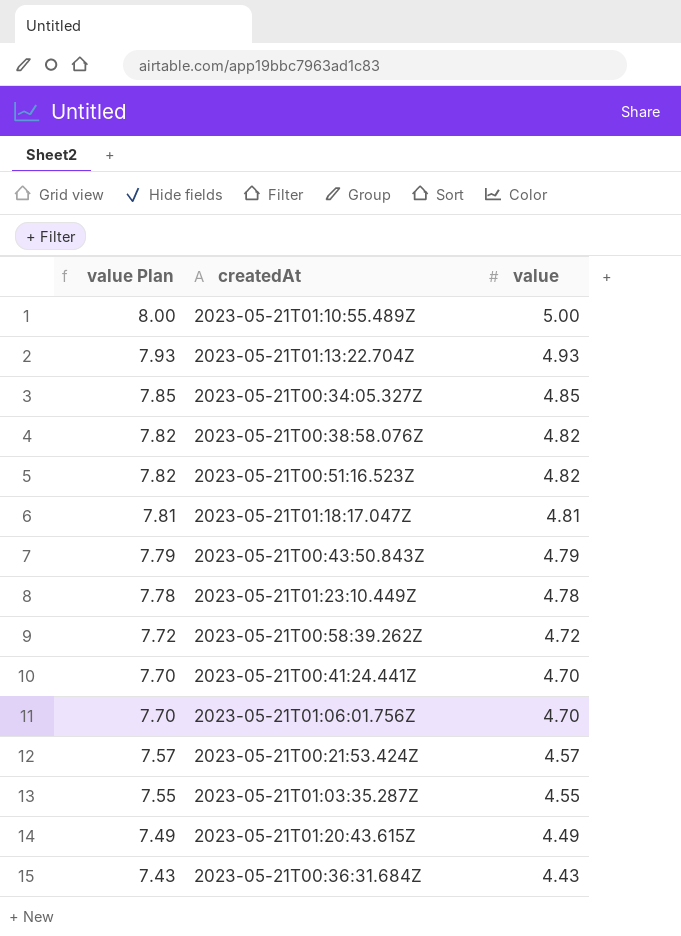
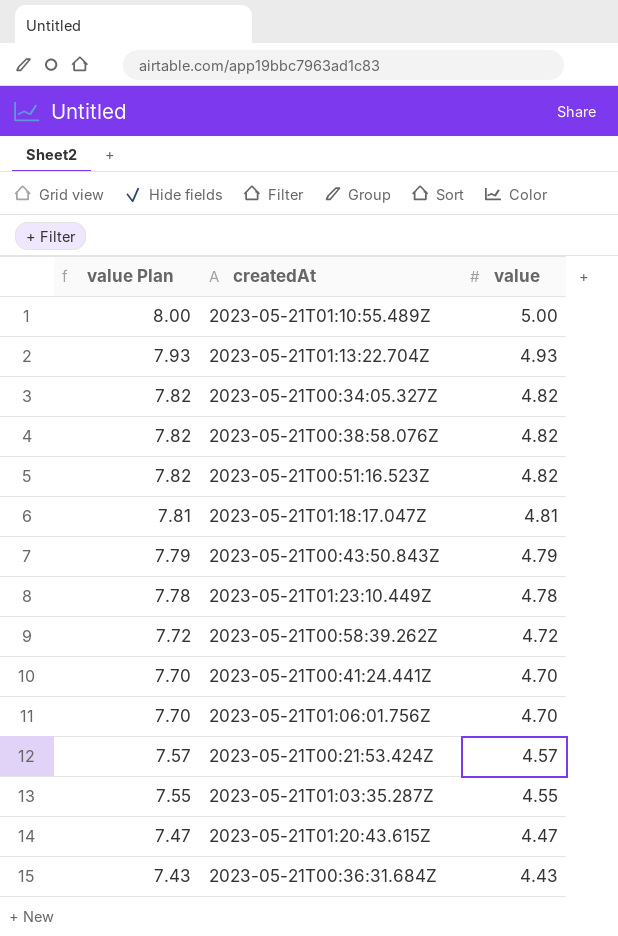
2023-05-21T00:34:05.327Z | value Plan: 7.85 -> 7.82
2023-05-21T00:34:05.327Z | value: 4.85 -> 4.82
2023-05-21T01:20:43.615Z | value Plan: 7.49 -> 7.47
2023-05-21T01:20:43.615Z | value: 4.49 -> 4.47

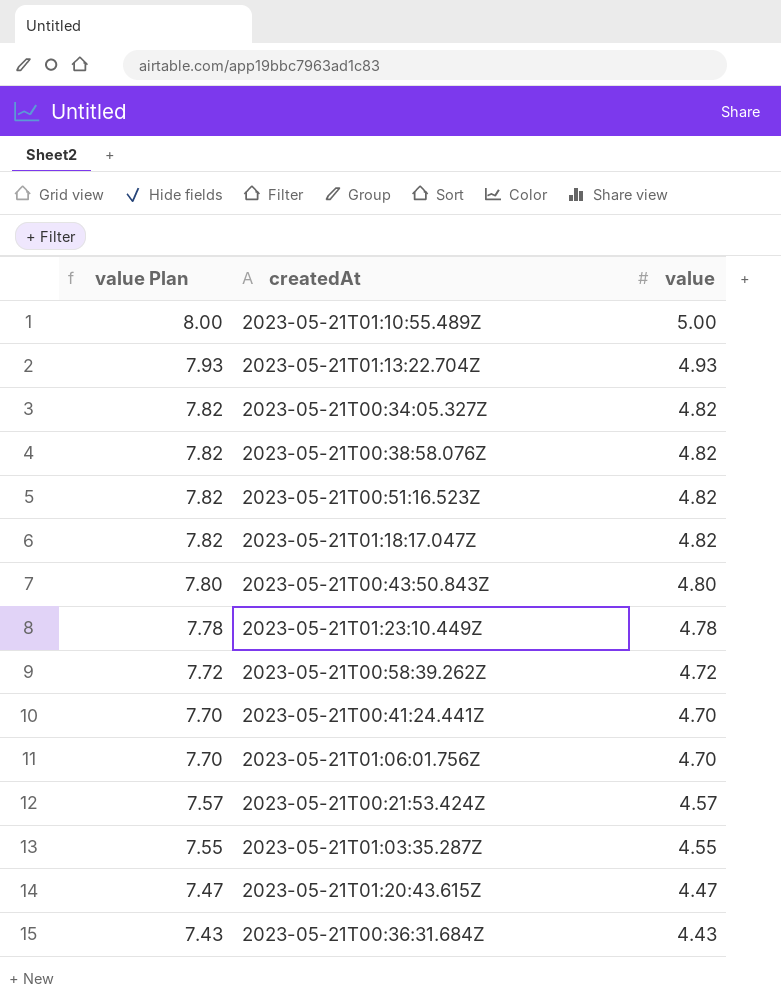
2023-05-21T01:18:17.047Z | value Plan: 7.81 -> 7.82
2023-05-21T01:18:17.047Z | value: 4.81 -> 4.82
2023-05-21T00:43:50.843Z | value Plan: 7.79 -> 7.80
2023-05-21T00:43:50.843Z | value: 4.79 -> 4.80

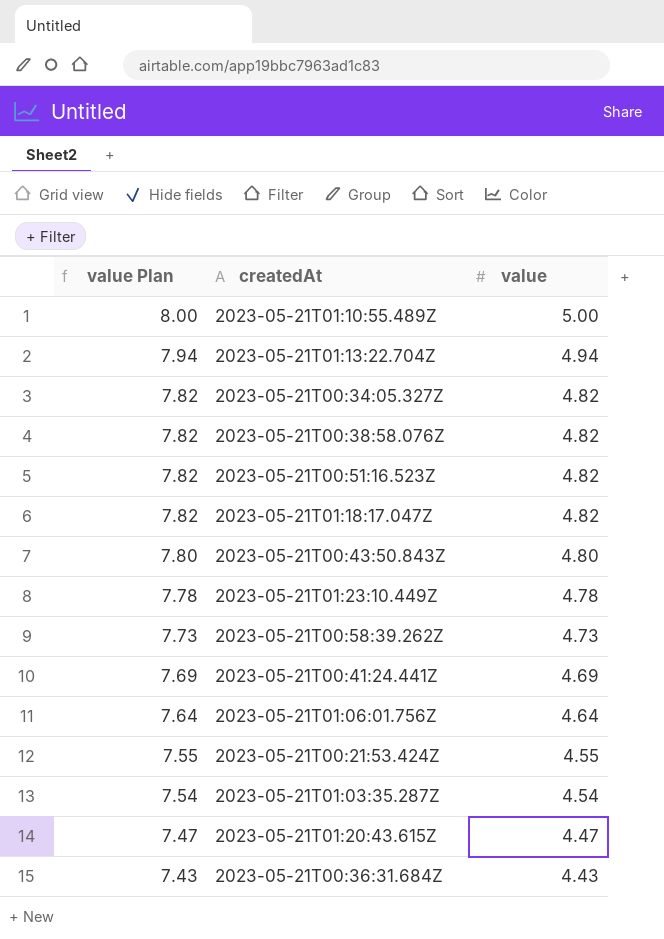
2023-05-21T01:13:22.704Z | value Plan: 7.93 -> 7.94
2023-05-21T01:13:22.704Z | value: 4.93 -> 4.94
2023-05-21T00:58:39.262Z | value Plan: 7.72 -> 7.73
2023-05-21T00:58:39.262Z | value: 4.72 -> 4.73
2023-05-21T00:41:24.441Z | value Plan: 7.70 -> 7.69
2023-05-21T00:41:24.441Z | value: 4.70 -> 4.69
2023-05-21T01:06:01.756Z | value Plan: 7.70 -> 7.64
2023-05-21T01:06:01.756Z | value: 4.70 -> 4.64
2023-05-21T00:21:53.424Z | value Plan: 7.57 -> 7.55
2023-05-21T00:21:53.424Z | value: 4.57 -> 4.55
2023-05-21T01:03:35.287Z | value Plan: 7.55 -> 7.54
2023-05-21T01:03:35.287Z | value: 4.55 -> 4.54

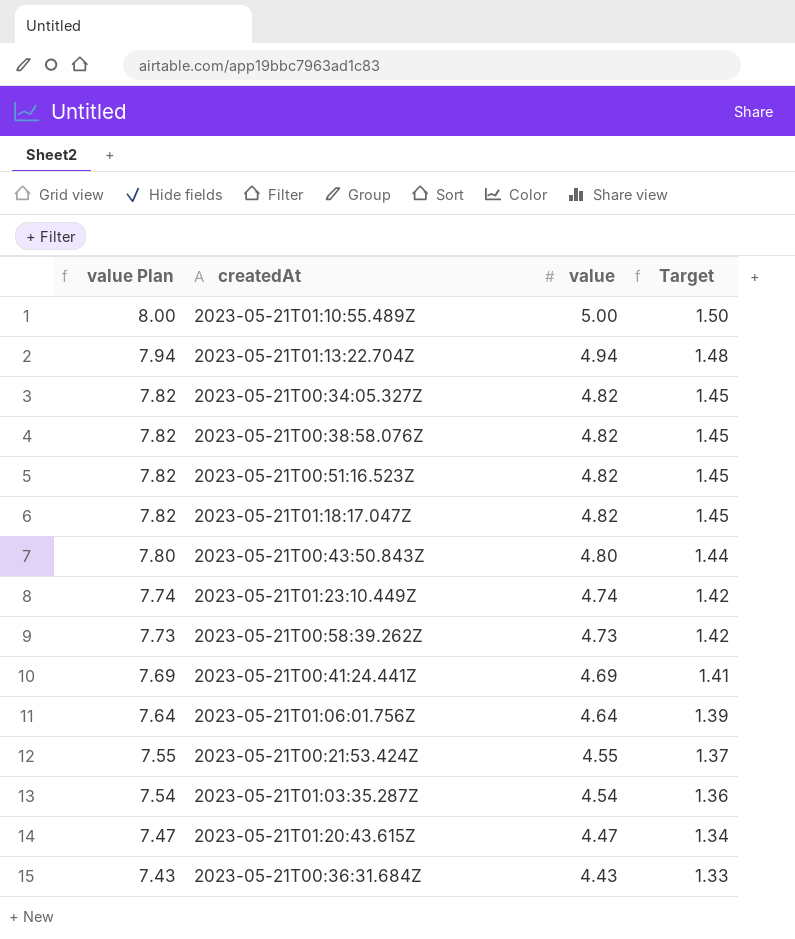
column Target | formula: none -> [value] * 0.3
2023-05-21T01:23:10.449Z | value Plan: 7.78 -> 7.74
2023-05-21T01:23:10.449Z | value: 4.78 -> 4.74

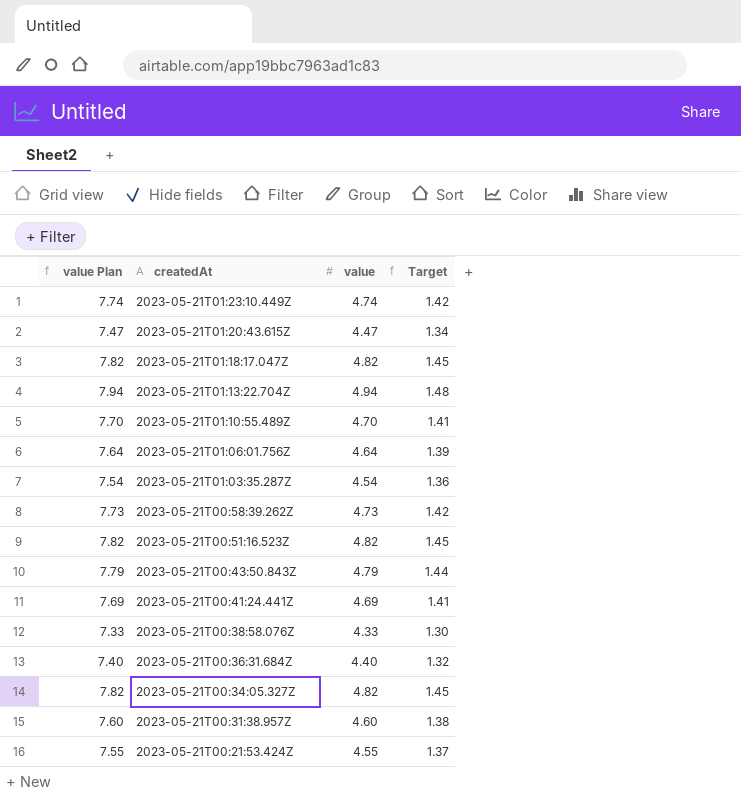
row order: value Plan descending -> createdAt descending
2023-05-21T01:10:55.489Z | value Plan: 8.00 -> 7.70
2023-05-21T01:10:55.489Z | value: 5.00 -> 4.70
2023-05-21T01:10:55.489Z | Target: 1.50 -> 1.41
2023-05-21T00:43:50.843Z | value Plan: 7.80 -> 7.79
2023-05-21T00:43:50.843Z | value: 4.80 -> 4.79
2023-05-21T00:38:58.076Z | value Plan: 7.82 -> 7.33
2023-05-21T00:38:58.076Z | value: 4.82 -> 4.33
2023-05-21T00:38:58.076Z | Target: 1.45 -> 1.30
2023-05-21T00:36:31.684Z | value Plan: 7.43 -> 7.40
2023-05-21T00:36:31.684Z | value: 4.43 -> 4.40
2023-05-21T00:36:31.684Z | Target: 1.33 -> 1.32
row 2023-05-21T00:31:38.957Z: none -> 7.60 | 4.60 | 1.38

